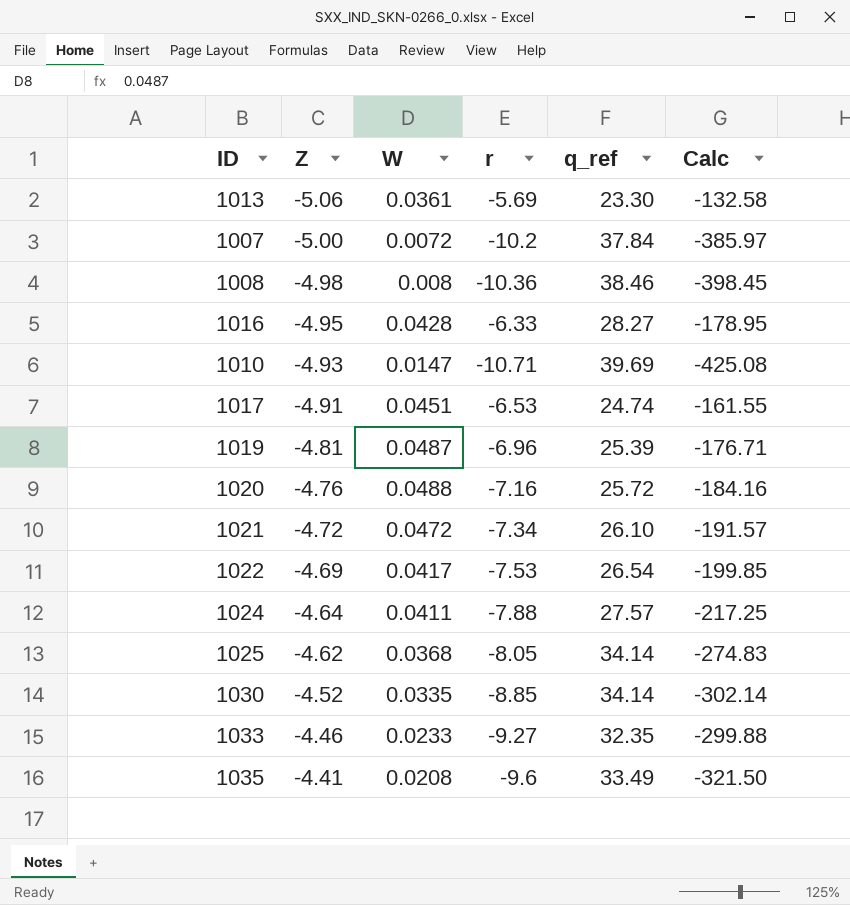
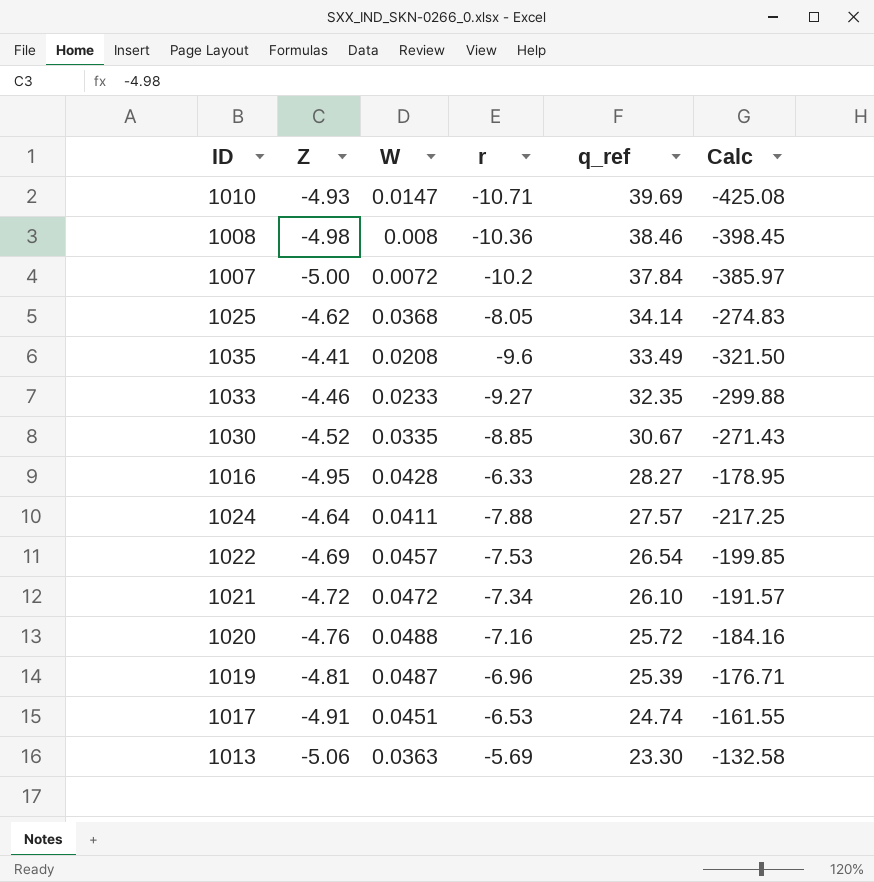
row order: Z ascending -> q_ref descending
1030 | q_ref: 34.14 -> 30.67
1030 | Calc: -302.14 -> -271.43
1022 | W: 0.0417 -> 0.0457
1013 | W: 0.0361 -> 0.0363

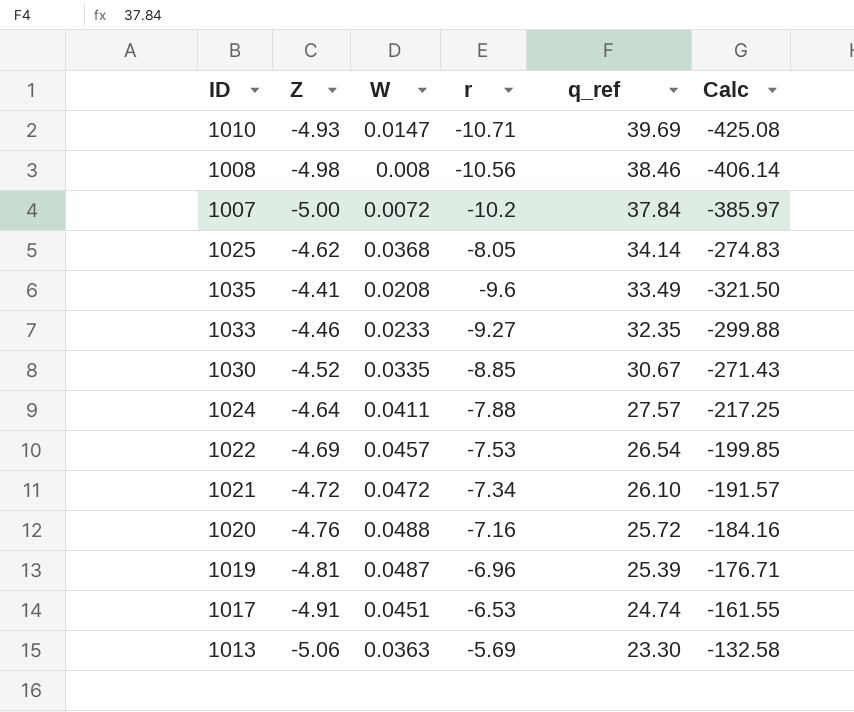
row 1016: -4.95 | 0.0428 | -6.33 | 28.27 | -178.95 -> none
1008 | r: -10.36 -> -10.56
1008 | Calc: -398.45 -> -406.14

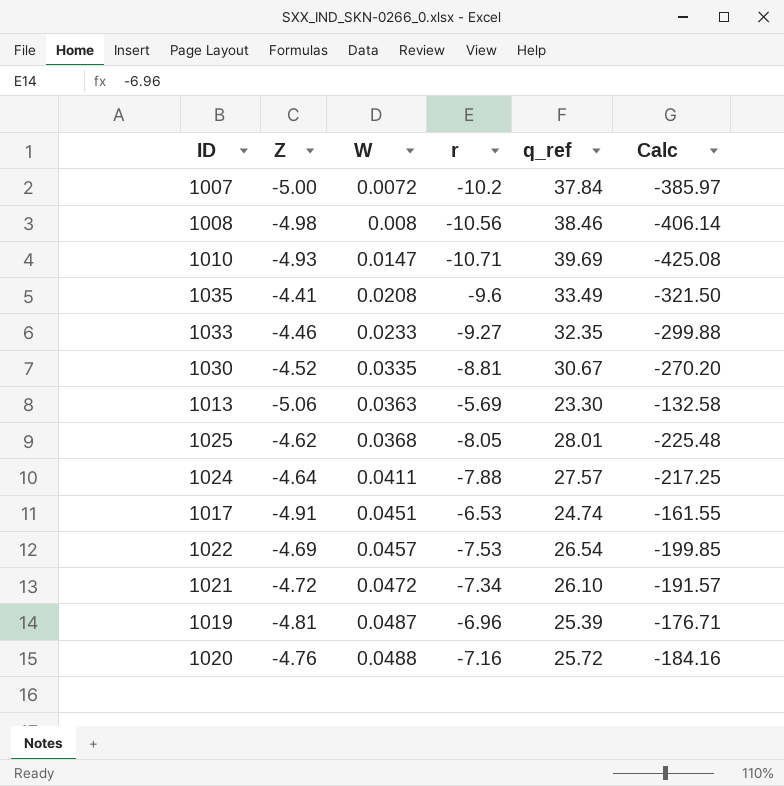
row order: q_ref descending -> W ascending
1030 | r: -8.85 -> -8.81
1030 | Calc: -271.43 -> -270.20
1025 | q_ref: 34.14 -> 28.01
1025 | Calc: -274.83 -> -225.48

